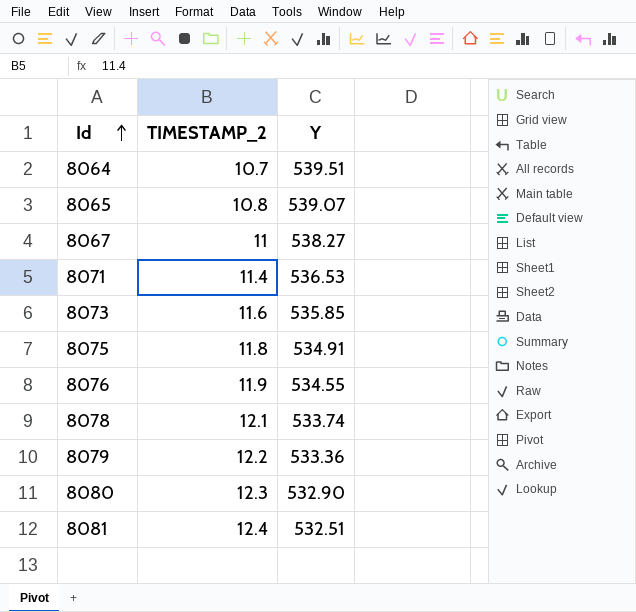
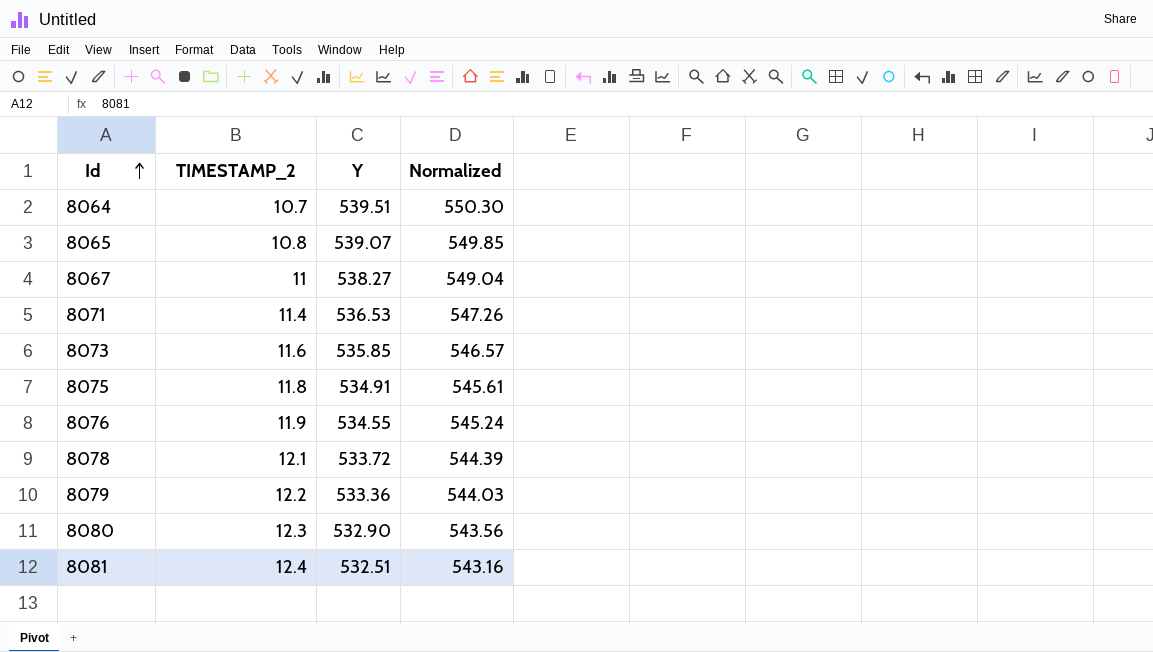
column Normalized | formula: none -> [Y] * 1.02
8078 | Y: 533.74 -> 533.72

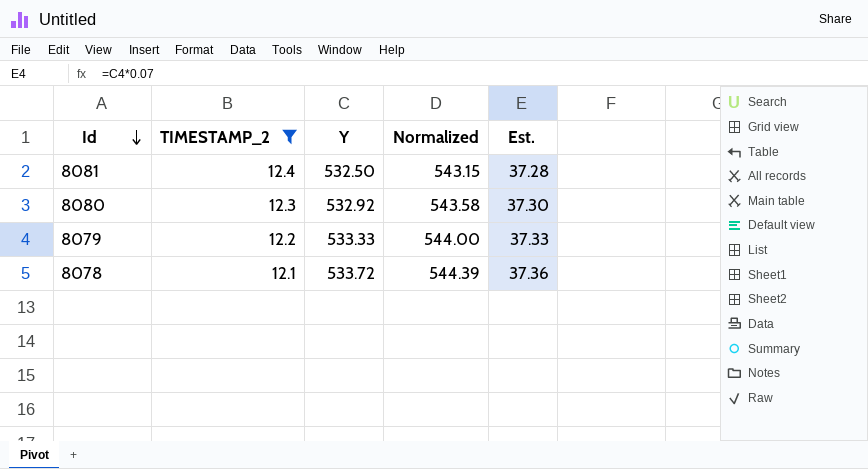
filter: none -> TIMESTAMP_2 >= 12.1
row order: Id ascending -> Id descending
column Est. | formula: none -> [Y] * 0.07
8081 | Y: 532.51 -> 532.50
8081 | Normalized: 543.16 -> 543.15
8080 | Y: 532.90 -> 532.92
8080 | Normalized: 543.56 -> 543.58
8079 | Y: 533.36 -> 533.33
8079 | Normalized: 544.03 -> 544.00

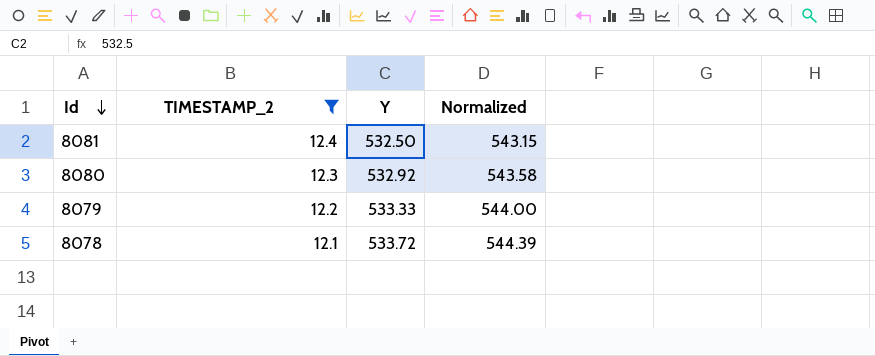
column Est. | formula: [Y] * 0.07 -> none

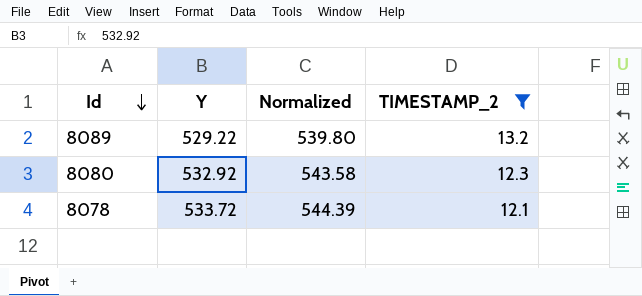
column TIMESTAMP_2 | position: 2 -> 4
row 8081: 12.4 | 532.50 | 543.15 -> none
row 8079: 12.2 | 533.33 | 544.00 -> none
row 8089: none -> 529.22 | 539.80 | 13.2

